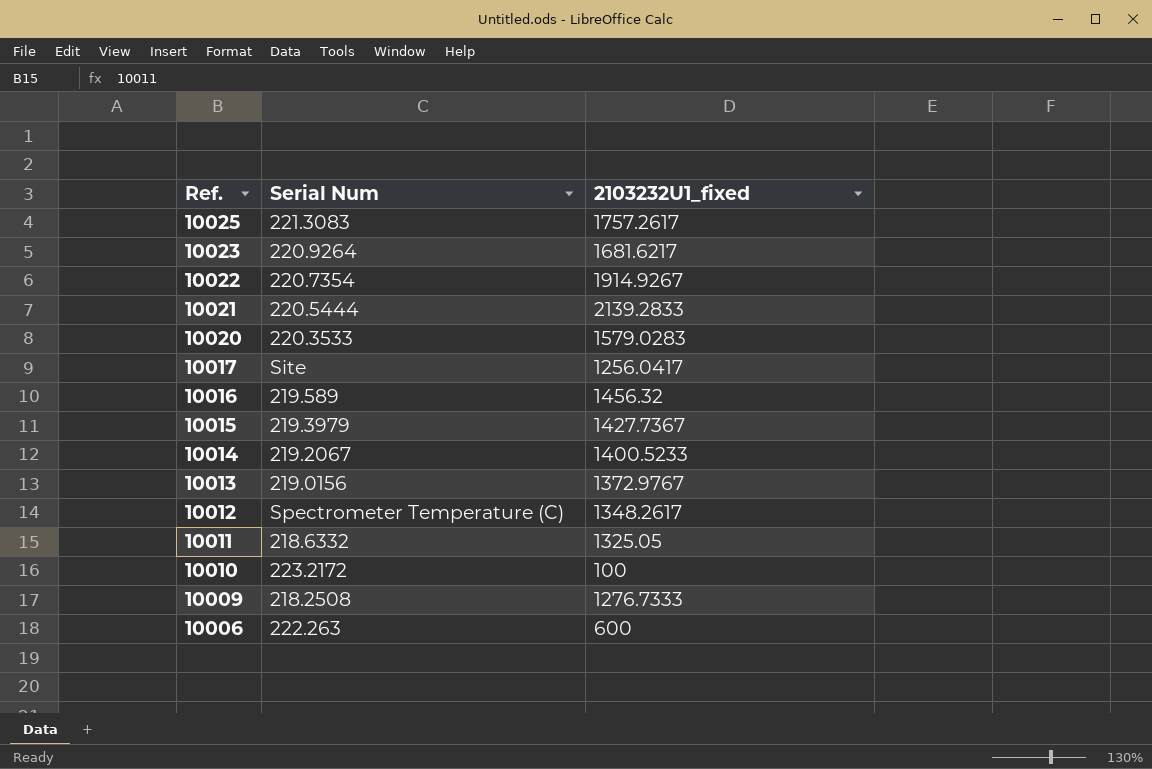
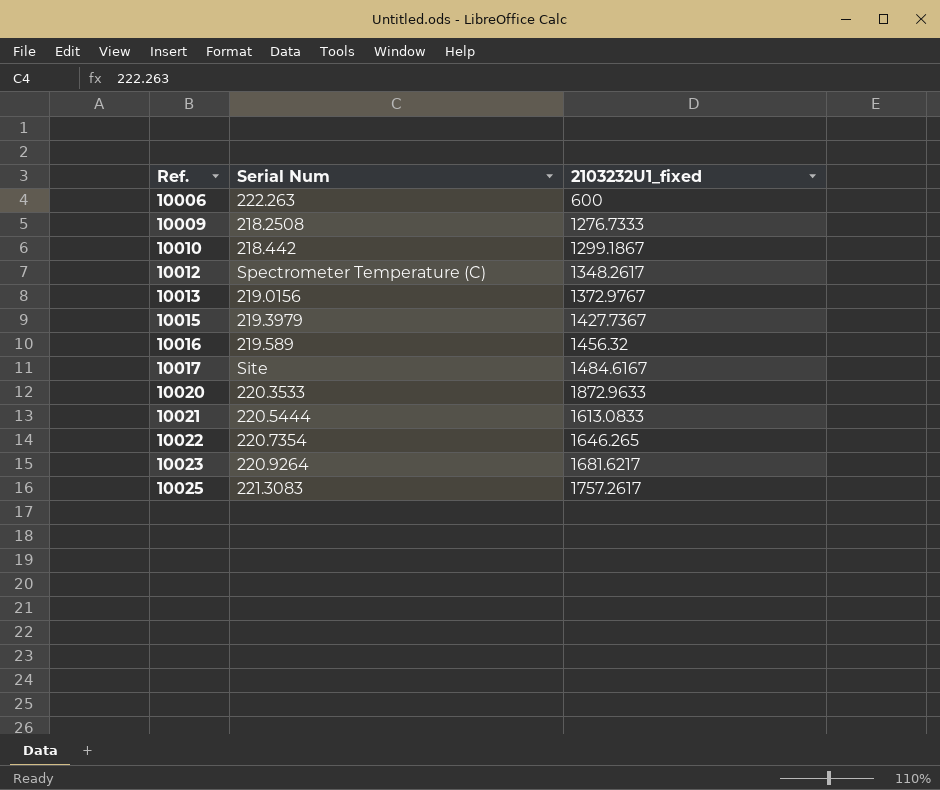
row order: Ref. descending -> Ref. ascending
row 10014: 219.2067 | 1400.5233 -> none
row 10011: 218.6332 | 1325.05 -> none
10010 | Serial Num: 223.2172 -> 218.442
10010 | 2103232U1_fixed: 100 -> 1299.1867
10017 | 2103232U1_fixed: 1256.0417 -> 1484.6167
10020 | 2103232U1_fixed: 1579.0283 -> 1872.9633
10021 | 2103232U1_fixed: 2139.2833 -> 1613.0833
10022 | 2103232U1_fixed: 1914.9267 -> 1646.265

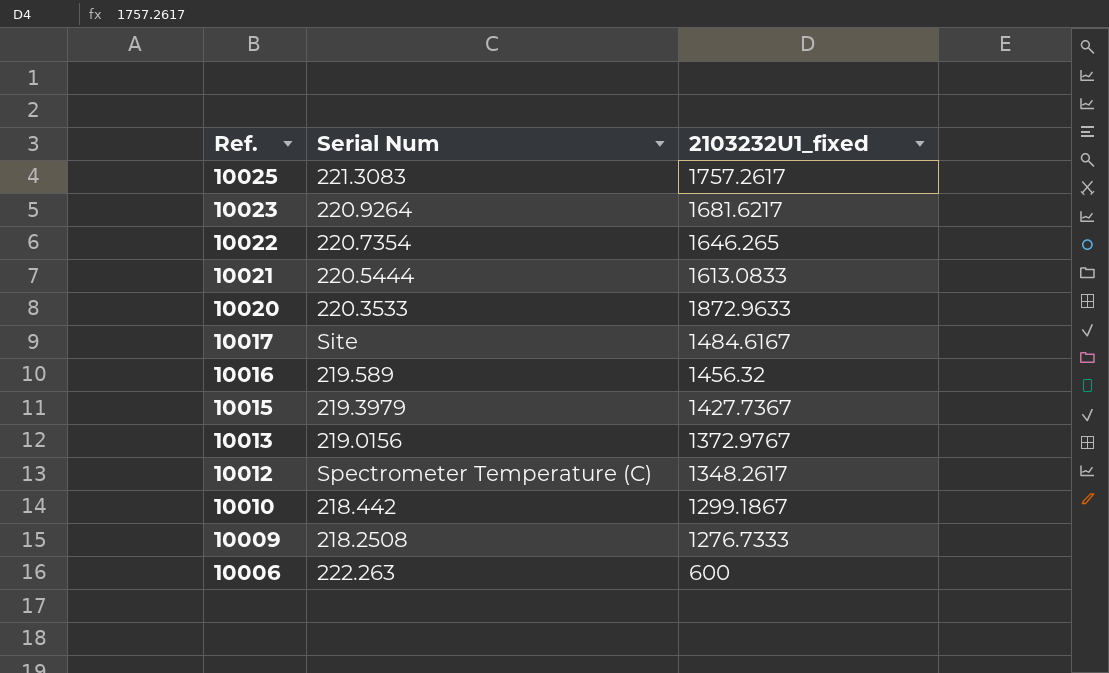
row order: Ref. ascending -> Ref. descending

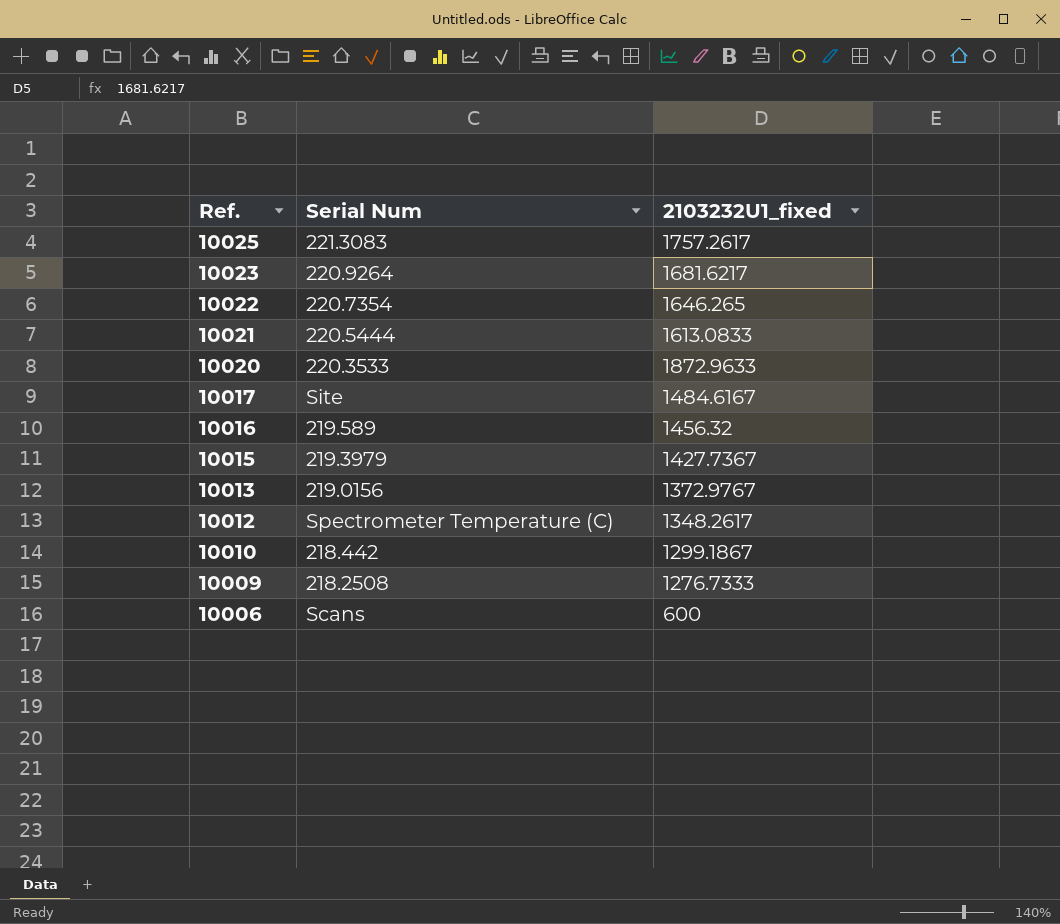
10006 | Serial Num: 222.263 -> Scans

